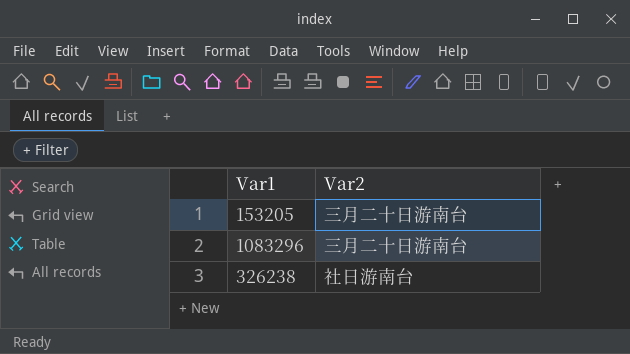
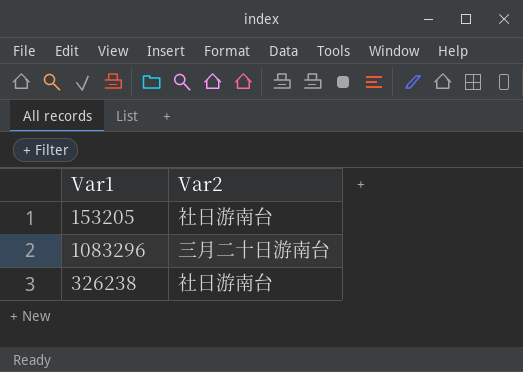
153205 | Var2: 三月二十日游南台 -> 社日游南台

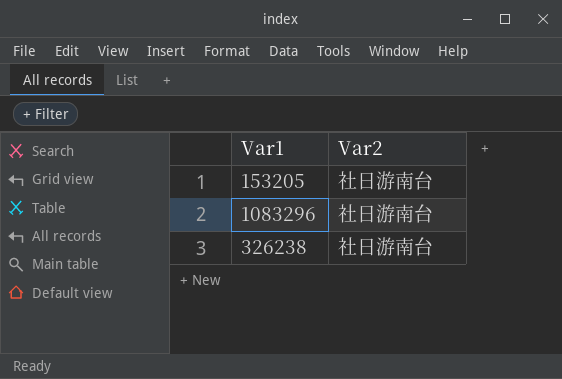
1083296 | Var2: 三月二十日游南台 -> 社日游南台

